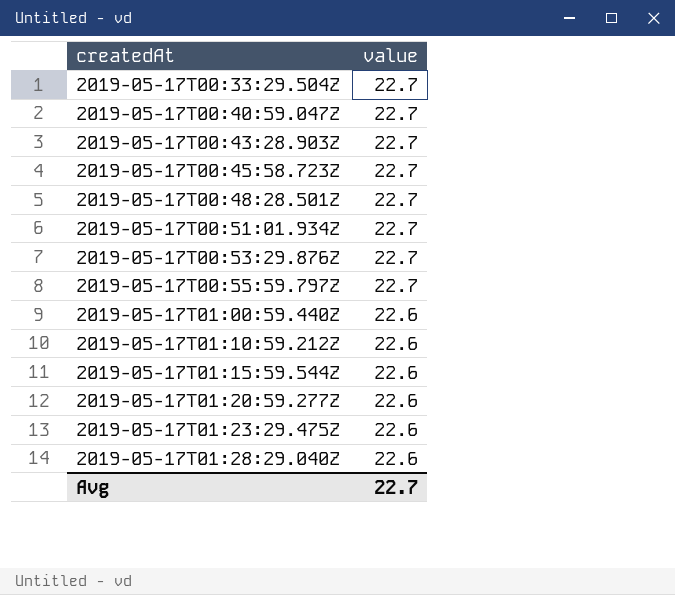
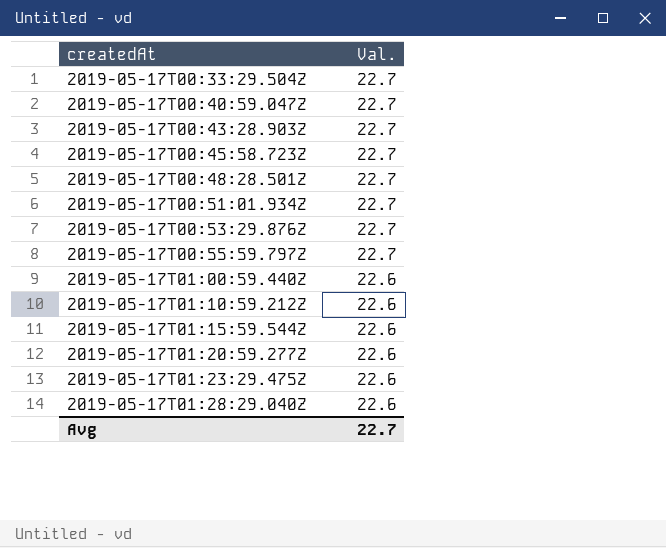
column name: value -> Val.

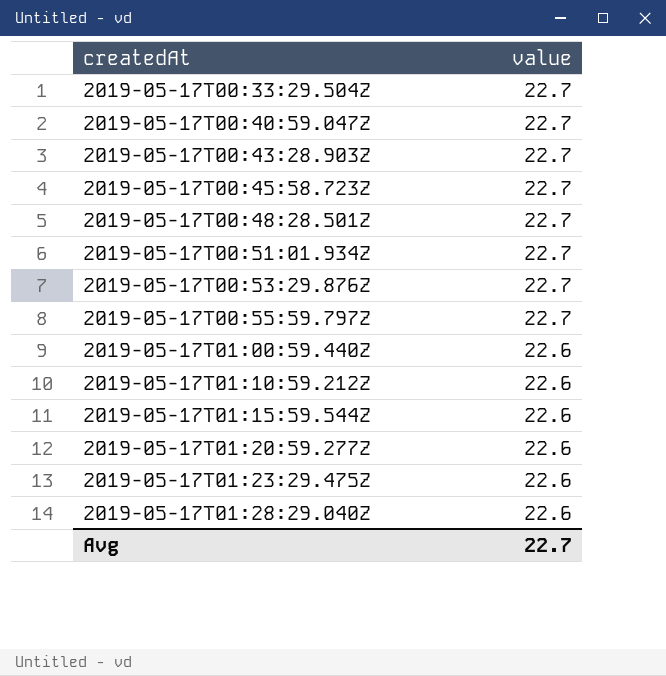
column name: Val. -> value

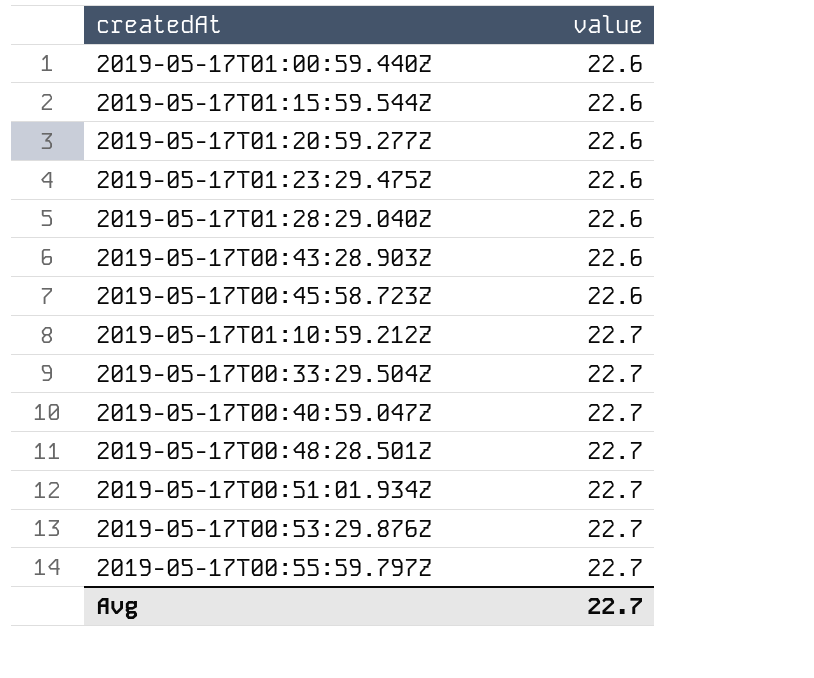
row order: createdAt ascending -> value ascending
2019-05-17T00:43:28.903Z | value: 22.7 -> 22.6
2019-05-17T00:45:58.723Z | value: 22.7 -> 22.6
2019-05-17T01:10:59.212Z | value: 22.6 -> 22.7

